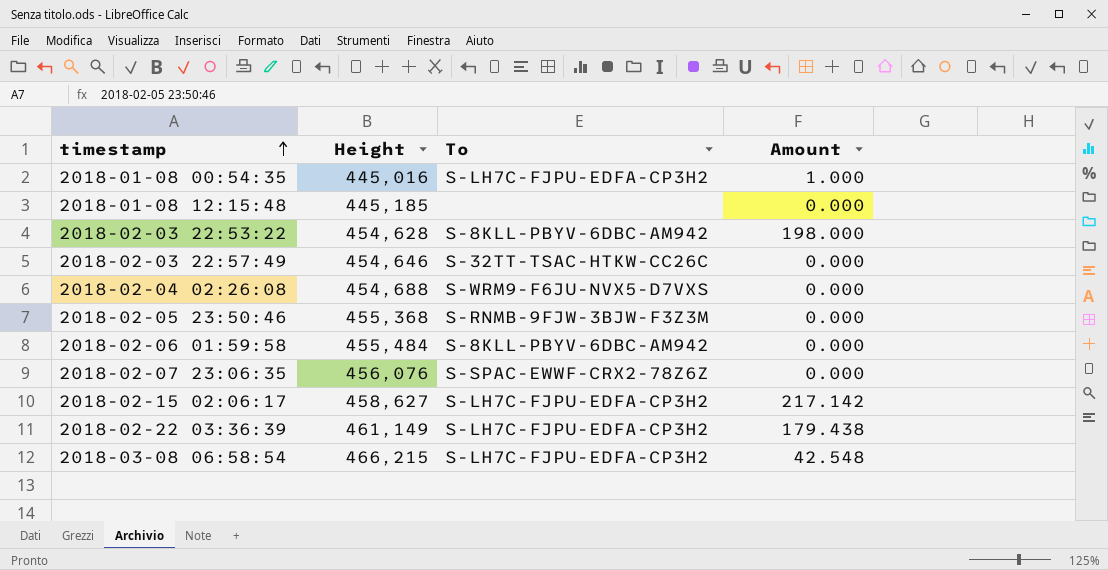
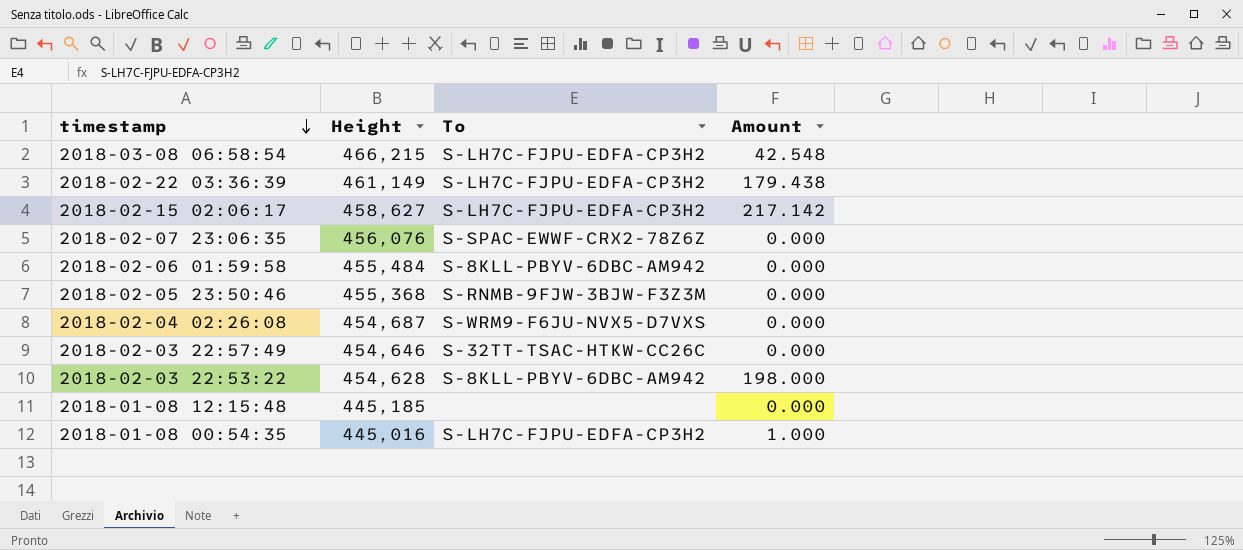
row order: timestamp ascending -> timestamp descending
2018-02-04 02:26:08 | Height: 454,688 -> 454,687

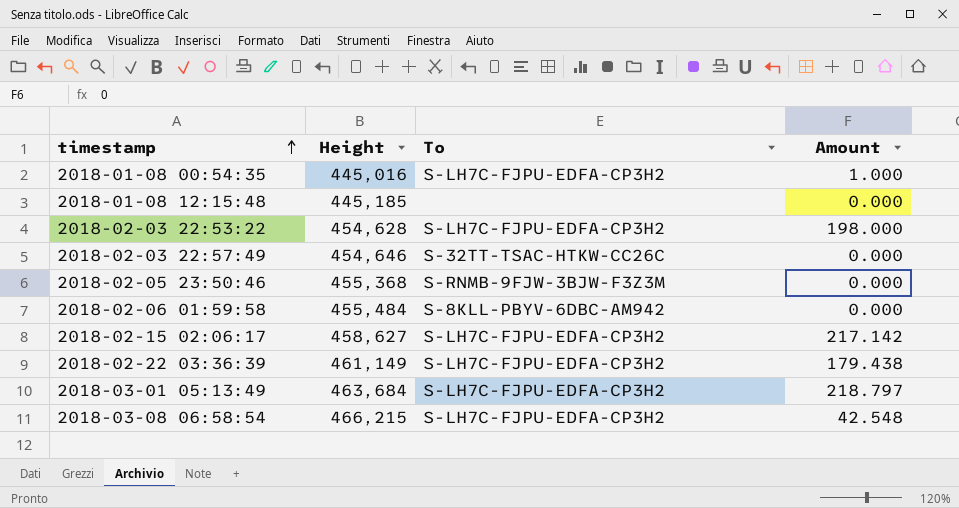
row order: timestamp descending -> timestamp ascending
row 2018-02-07 23:06:35: 456,076 | S-SPAC-EWWF-CRX2-78Z6Z | 0.000 -> none
row 2018-02-04 02:26:08: 454,687 | S-WRM9-F6JU-NVX5-D7VXS | 0.000 -> none
2018-02-03 22:53:22 | To: S-8KLL-PBYV-6DBC-AM942 -> S-LH7C-FJPU-EDFA-CP3H2
row 2018-03-01 05:13:49: none -> 463,684 | S-LH7C-FJPU-EDFA-CP3H2 | 218.797

